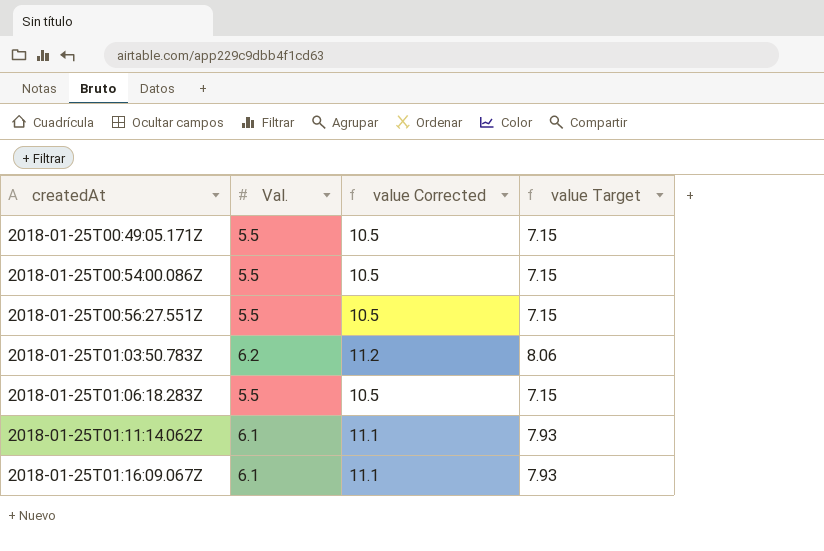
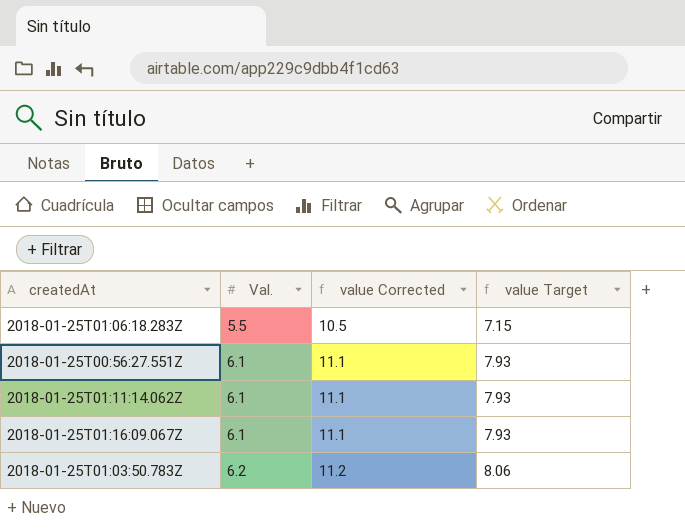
row order: createdAt ascending -> Val. ascending
row 2018-01-25T00:49:05.171Z: 5.5 | 10.5 | 7.15 -> none
row 2018-01-25T00:54:00.086Z: 5.5 | 10.5 | 7.15 -> none
2018-01-25T00:56:27.551Z | Val.: 5.5 -> 6.1
2018-01-25T00:56:27.551Z | value Corrected: 10.5 -> 11.1
2018-01-25T00:56:27.551Z | value Target: 7.15 -> 7.93

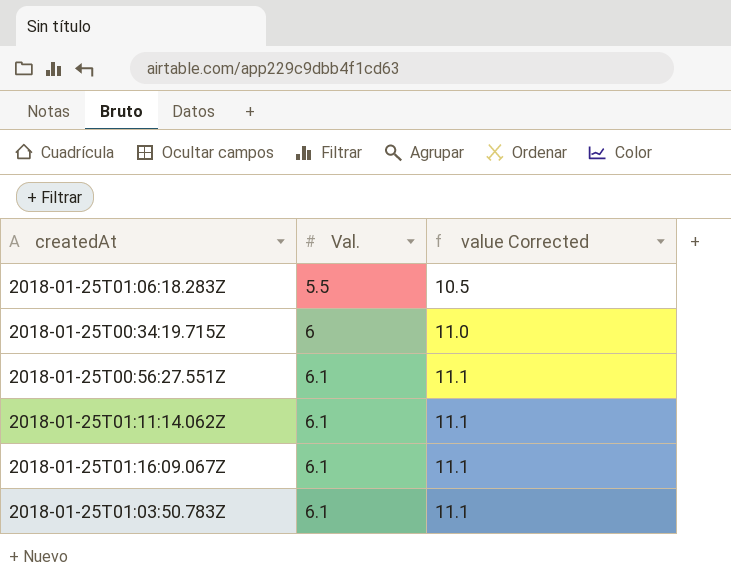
column value Target | formula: [Val.] * 1.3 -> none
row 2018-01-25T00:34:19.715Z: none -> 6 | 11.0
2018-01-25T01:03:50.783Z | Val.: 6.2 -> 6.1
2018-01-25T01:03:50.783Z | value Corrected: 11.2 -> 11.1

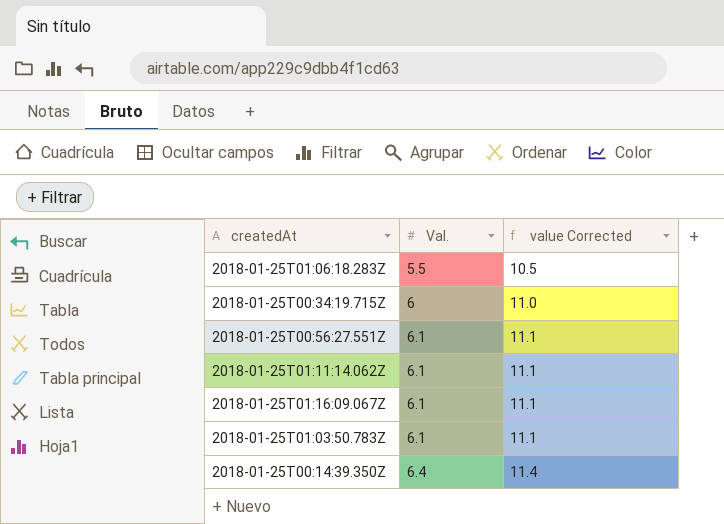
row 2018-01-25T00:14:39.350Z: none -> 6.4 | 11.4

